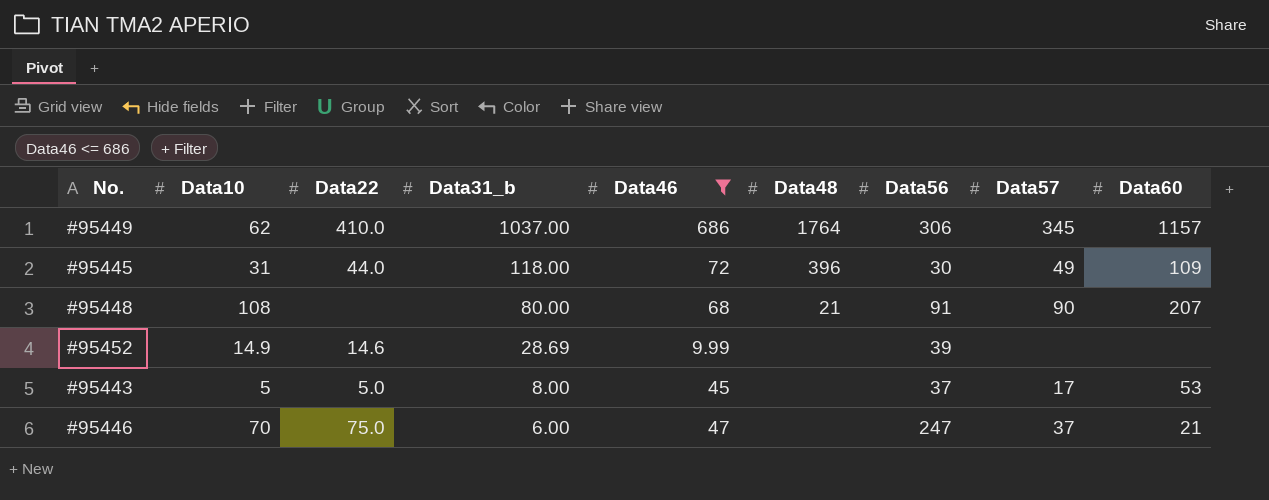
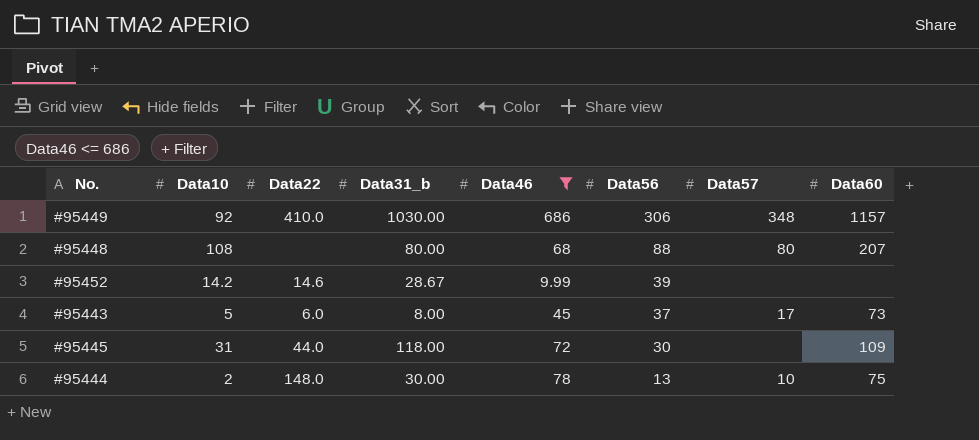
row order: Data31_b descending -> Data56 descending
column Data48 | position: 6 -> none
row #95446: 70 | 75.0 | 6.00 | 47 | none | 247 | 37 | 21 -> none
#95449 | Data10: 62 -> 92
#95449 | Data31_b: 1037.00 -> 1030.00
#95449 | Data57: 345 -> 348
#95448 | Data56: 91 -> 88
#95448 | Data57: 90 -> 80
#95452 | Data10: 14.9 -> 14.2
#95452 | Data31_b: 28.69 -> 28.67
#95443 | Data22: 5.0 -> 6.0
#95443 | Data60: 53 -> 73
#95445 | Data57: 49 -> none
row #95444: none -> 2 | 148.0 | 30.00 | 78 | 13 | 10 | 75

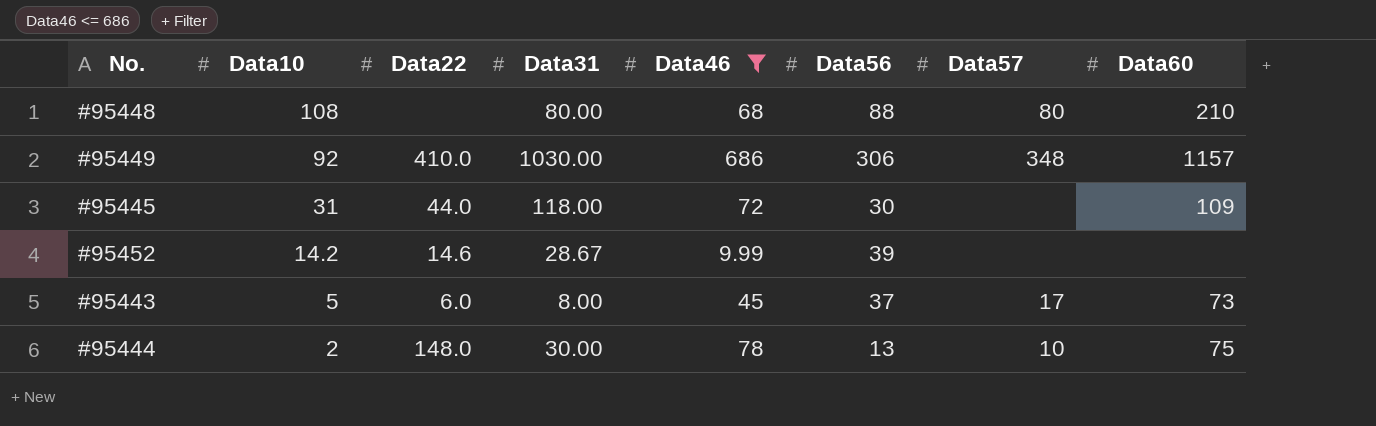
row order: Data56 descending -> Data10 descending
column name: Data31_b -> Data31
#95448 | Data60: 207 -> 210

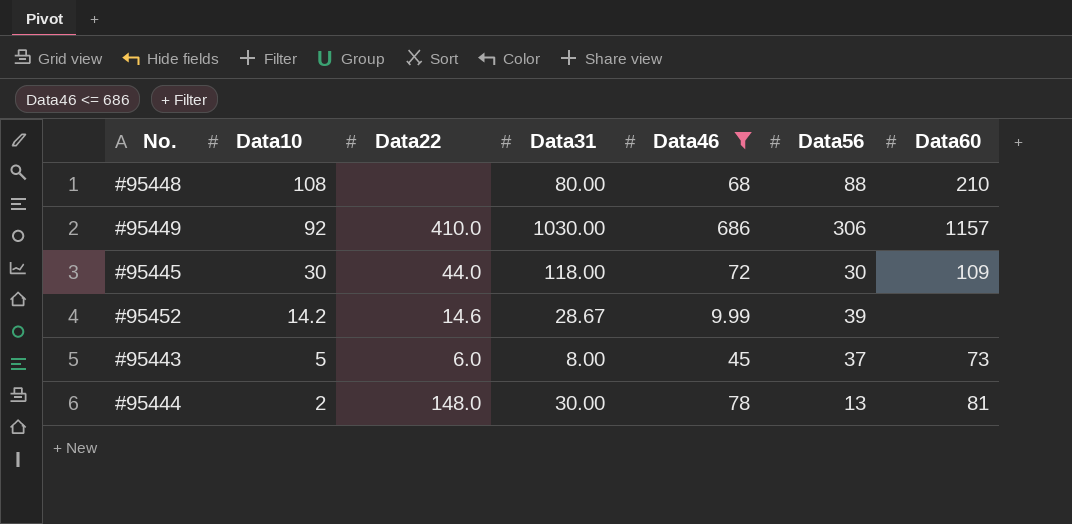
column Data57 | position: 7 -> none
#95445 | Data10: 31 -> 30
#95444 | Data60: 75 -> 81

